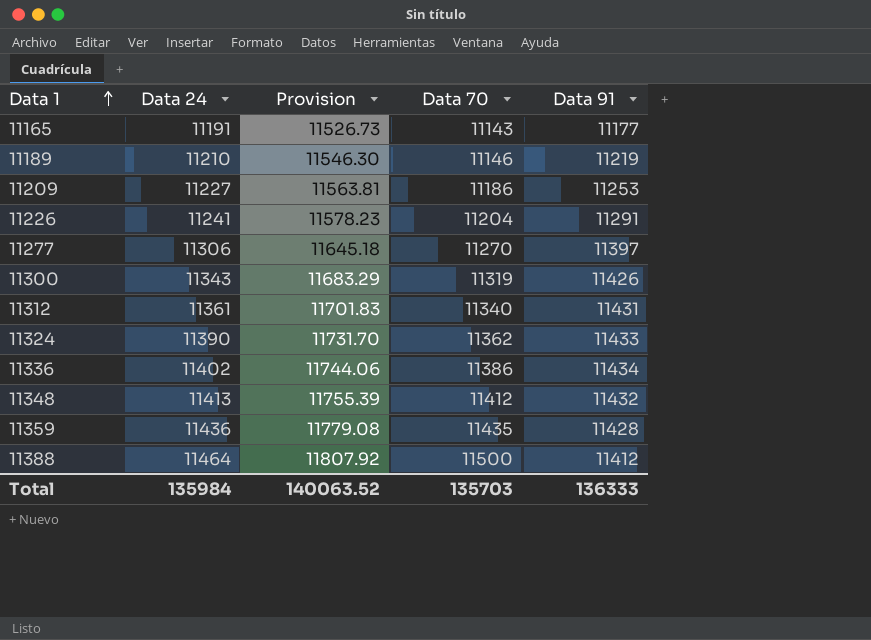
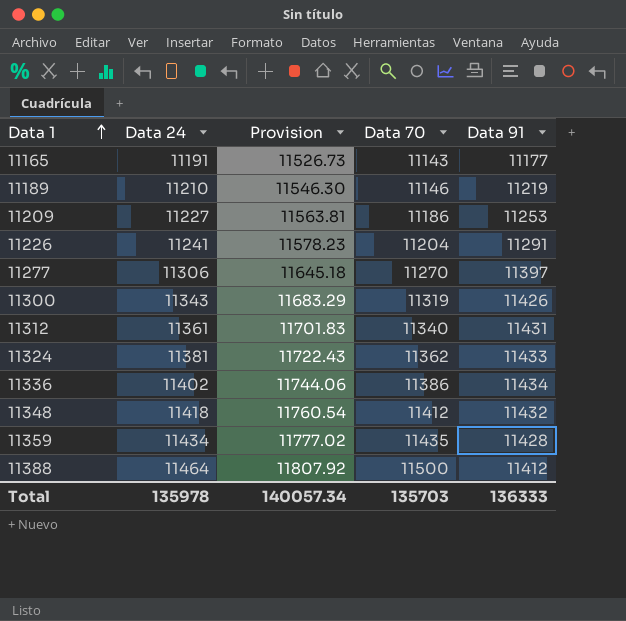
11324 | Data 24: 11390 -> 11381
11324 | Provision: 11731.70 -> 11722.43
11348 | Data 24: 11413 -> 11418
11348 | Provision: 11755.39 -> 11760.54
11359 | Data 24: 11436 -> 11434
11359 | Provision: 11779.08 -> 11777.02
Total | Data 24: 135984 -> 135978
Total | Provision: 140063.52 -> 140057.34

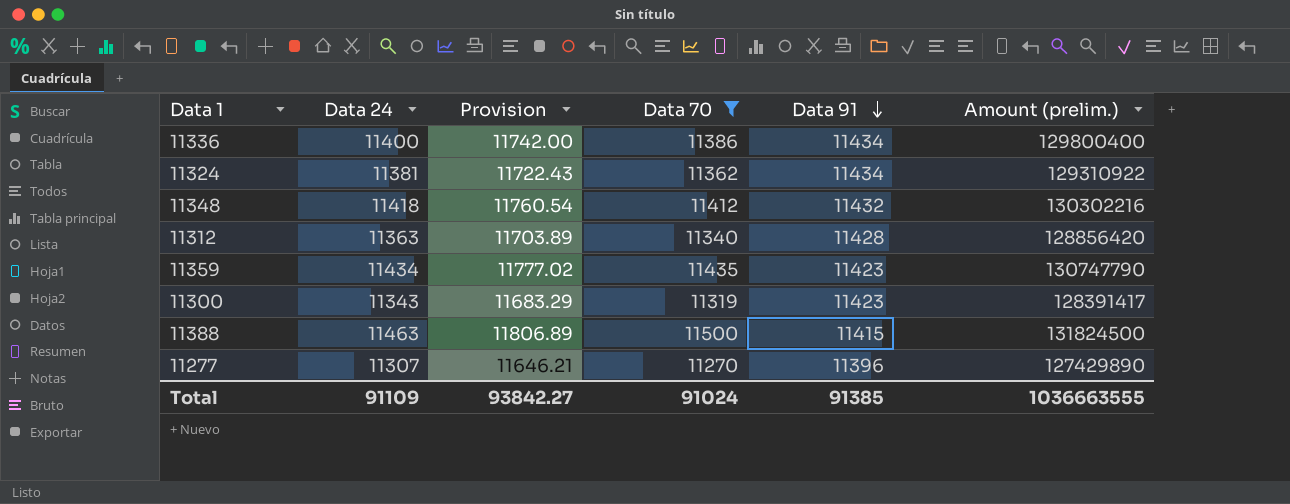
filter: none -> Data 70 >= 11270
row order: Data 1 ascending -> Data 91 descending
column Amount (prelim.) | formula: none -> [Data 24] * [Data 70]
11336 | Data 24: 11402 -> 11400
11336 | Provision: 11744.06 -> 11742.00
11324 | Data 91: 11433 -> 11434
11312 | Data 24: 11361 -> 11363
11312 | Provision: 11701.83 -> 11703.89
11312 | Data 91: 11431 -> 11428
11359 | Data 91: 11428 -> 11423
11300 | Data 91: 11426 -> 11423
11388 | Data 24: 11464 -> 11463
11388 | Provision: 11807.92 -> 11806.89
11388 | Data 91: 11412 -> 11415
11277 | Data 24: 11306 -> 11307
11277 | Provision: 11645.18 -> 11646.21
11277 | Data 91: 11397 -> 11396
Total | Data 24: 135978 -> 91109
Total | Provision: 140057.34 -> 93842.27
Total | Data 70: 135703 -> 91024
Total | Data 91: 136333 -> 91385

